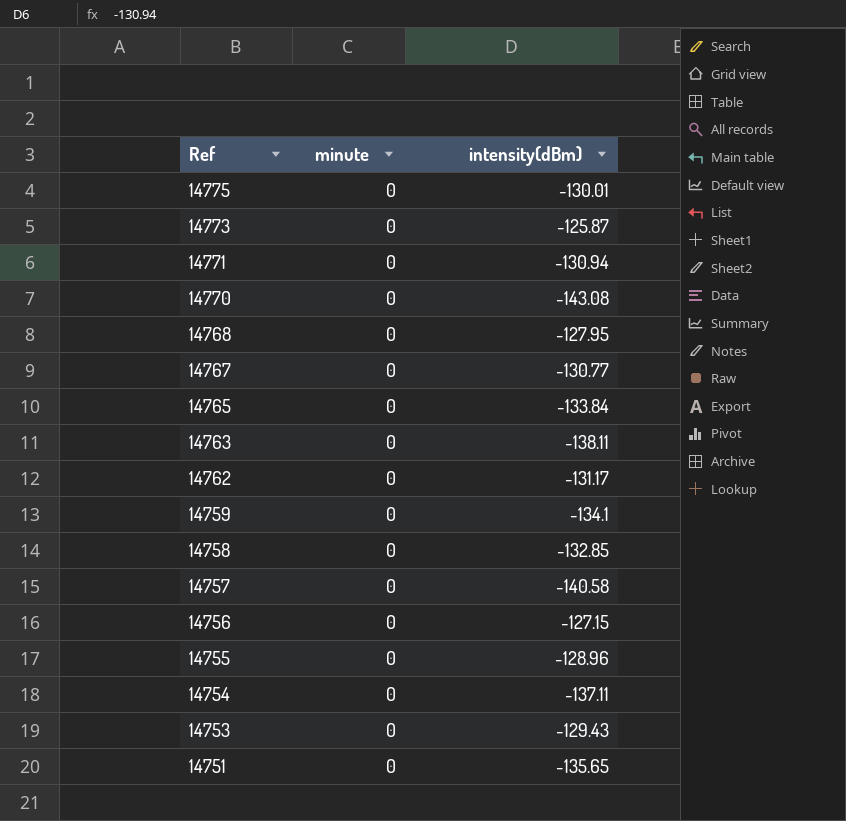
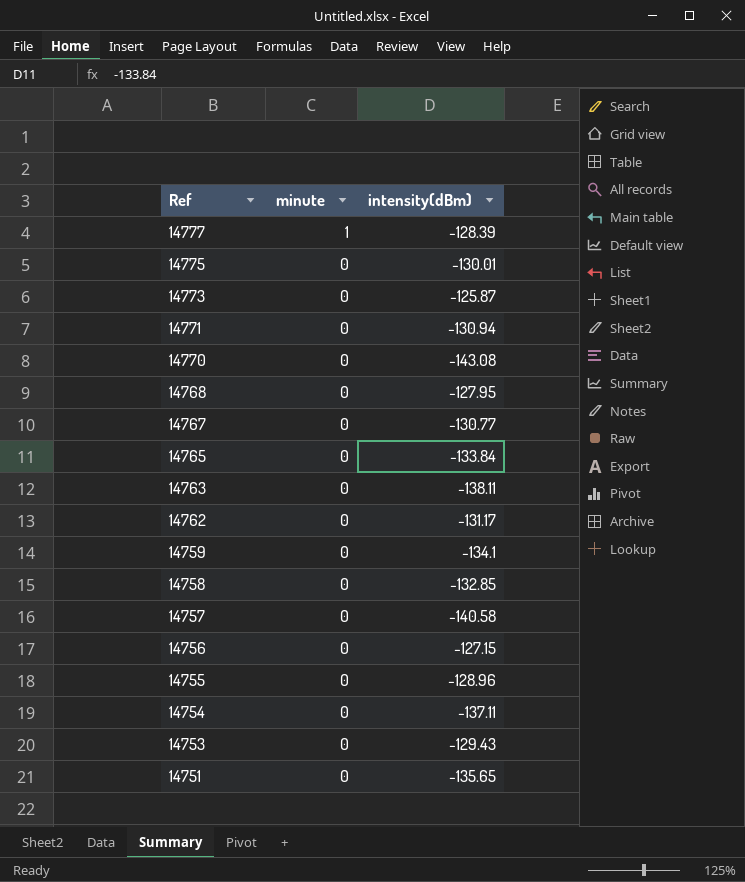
row 14777: none -> 1 | -128.39

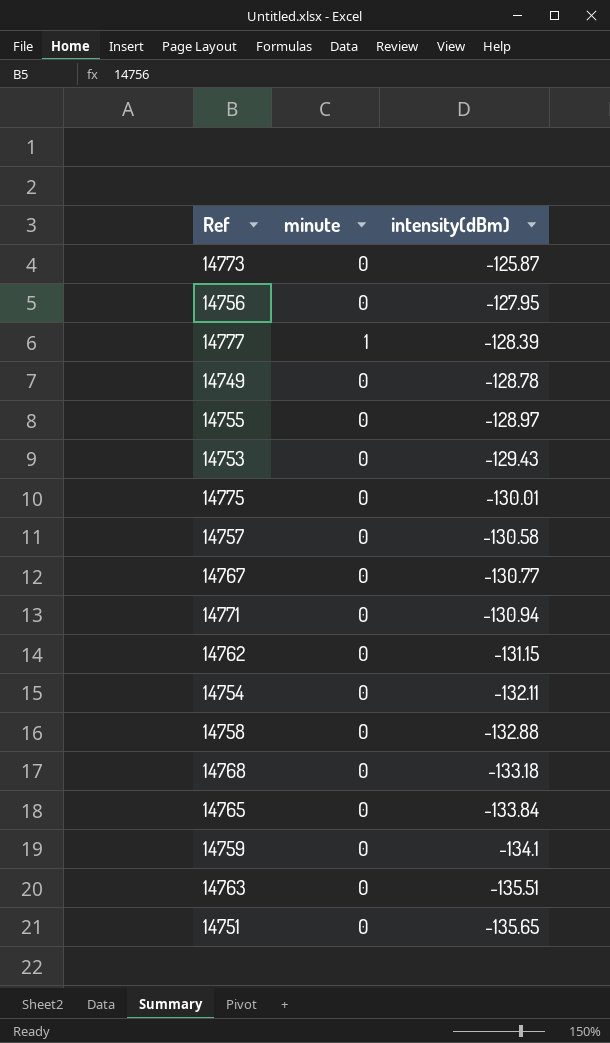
row order: Ref descending -> intensity(dBm) descending
row 14770: 0 | -143.08 -> none
14756 | intensity(dBm): -127.15 -> -127.95
row 14749: none -> 0 | -128.78
14755 | intensity(dBm): -128.96 -> -128.97
14757 | intensity(dBm): -140.58 -> -130.58
14762 | intensity(dBm): -131.17 -> -131.15
14754 | intensity(dBm): -137.11 -> -132.11
14758 | intensity(dBm): -132.85 -> -132.88
14768 | intensity(dBm): -127.95 -> -133.18
14763 | intensity(dBm): -138.11 -> -135.51

